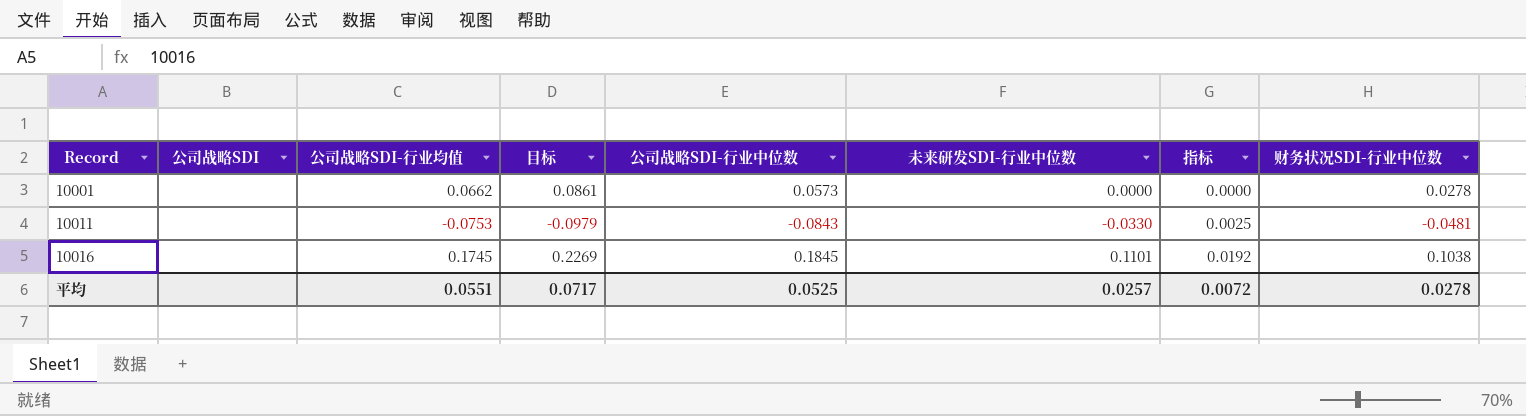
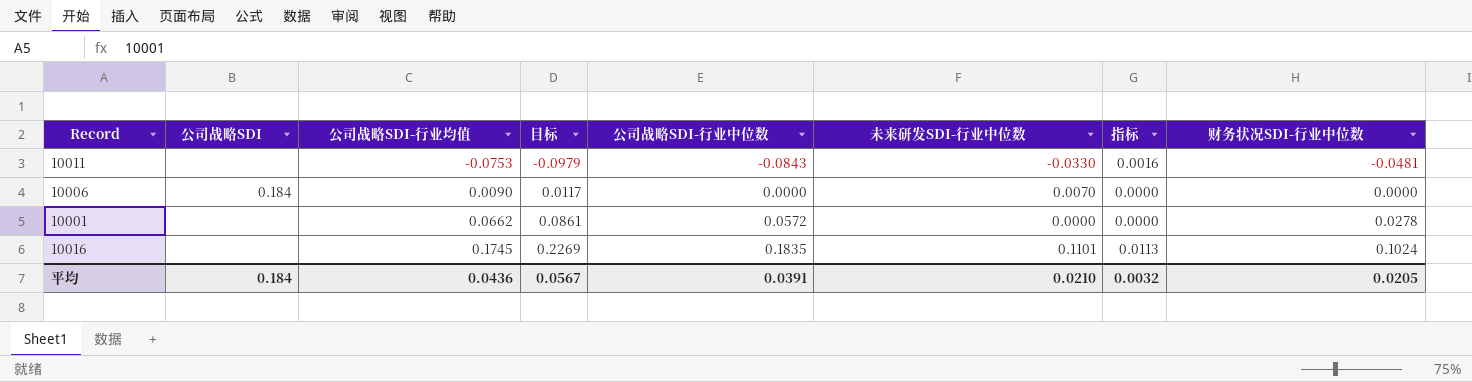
row order: Record ascending -> 公司战略SDI-行业均值 ascending
column 指标 | formula: [公司战略SDI-行业均值] * [未来研发SDI-行业中位数] -> [未来研发SDI-行业中位数] * [财务状况SDI-行业中位数]
row 10006: none -> 0.184 | 0.0090 | 0.0117 | 0.0000 | 0.0070 | 0.0000 | 0.0000
10001 | 公司战略SDI-行业中位数: 0.0573 -> 0.0572
10016 | 公司战略SDI-行业中位数: 0.1845 -> 0.1835
10016 | 财务状况SDI-行业中位数: 0.1038 -> 0.1024
平均 | 公司战略SDI: none -> 0.184
平均 | 公司战略SDI-行业均值: 0.0551 -> 0.0436
平均 | 目标: 0.0717 -> 0.0567
平均 | 公司战略SDI-行业中位数: 0.0525 -> 0.0391
平均 | 未来研发SDI-行业中位数: 0.0257 -> 0.0210
平均 | 指标: 0.0072 -> 0.0032
平均 | 财务状况SDI-行业中位数: 0.0278 -> 0.0205

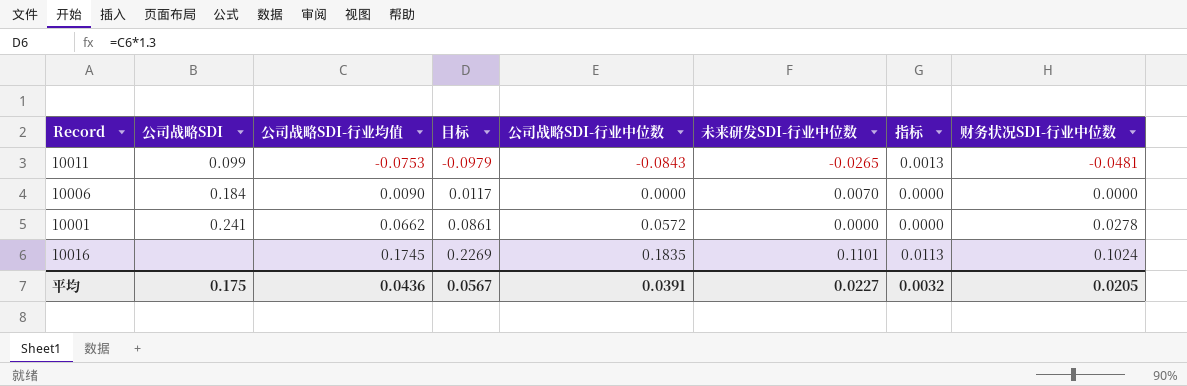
10011 | 公司战略SDI: none -> 0.099
10011 | 未来研发SDI-行业中位数: -0.0330 -> -0.0265
10011 | 指标: 0.0016 -> 0.0013
10001 | 公司战略SDI: none -> 0.241
平均 | 公司战略SDI: 0.184 -> 0.175
平均 | 未来研发SDI-行业中位数: 0.0210 -> 0.0227

